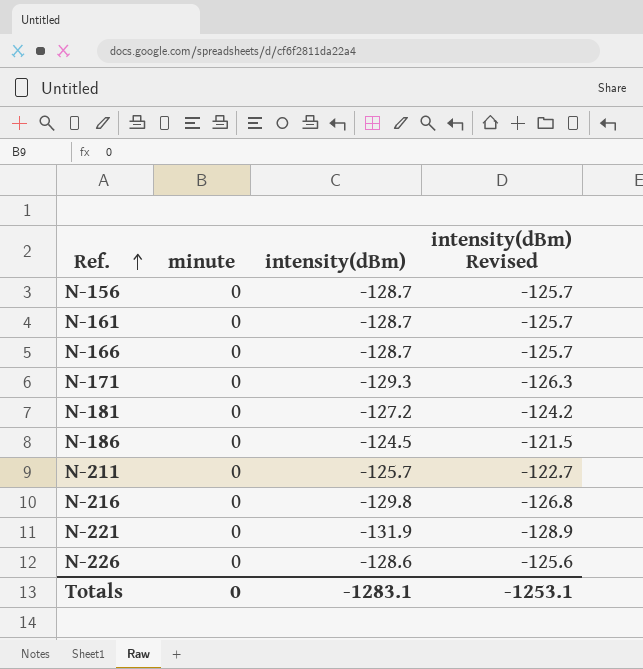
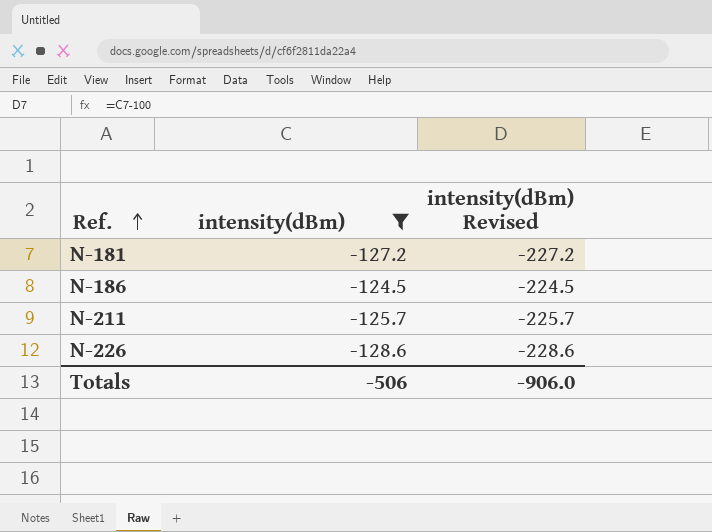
filter: none -> intensity(dBm) >= -128.6
column minute | position: 2 -> none
column intensity(dBm) Revised | formula: [intensity(dBm)] + 3 -> [intensity(dBm)] - 100
Totals | intensity(dBm): -1283.1 -> -506
Totals | intensity(dBm) Revised: -1253.1 -> -906.0

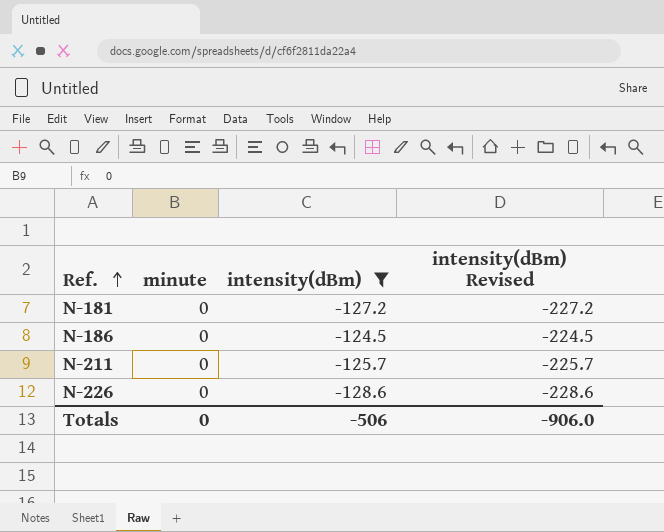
column minute | position: none -> 2

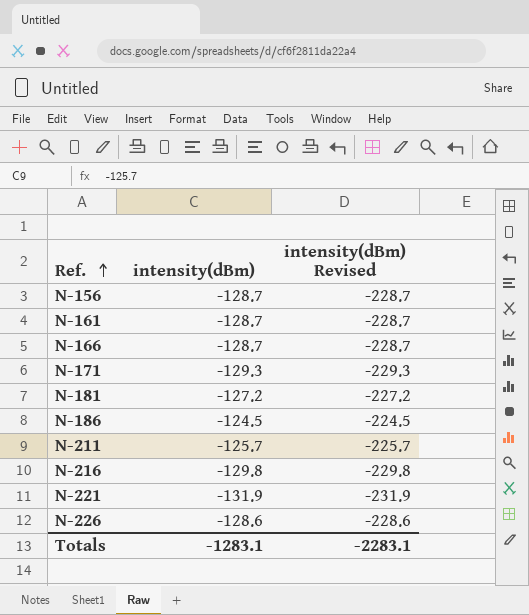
filter: intensity(dBm) >= -128.6 -> none
column minute | position: 2 -> none
Totals | intensity(dBm): -506 -> -1283.1
Totals | intensity(dBm) Revised: -906.0 -> -2283.1

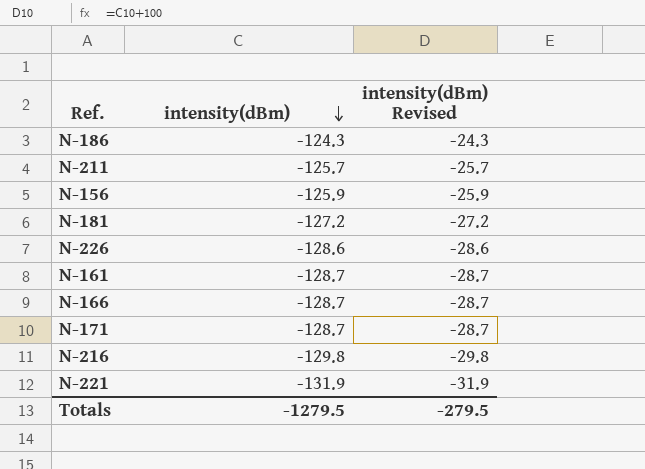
row order: Ref. ascending -> intensity(dBm) descending
column intensity(dBm) Revised | formula: [intensity(dBm)] - 100 -> [intensity(dBm)] + 100
N-186 | intensity(dBm): -124.5 -> -124.3
N-156 | intensity(dBm): -128.7 -> -125.9
N-171 | intensity(dBm): -129.3 -> -128.7
Totals | intensity(dBm): -1283.1 -> -1279.5
Totals | intensity(dBm) Revised: -2283.1 -> -279.5

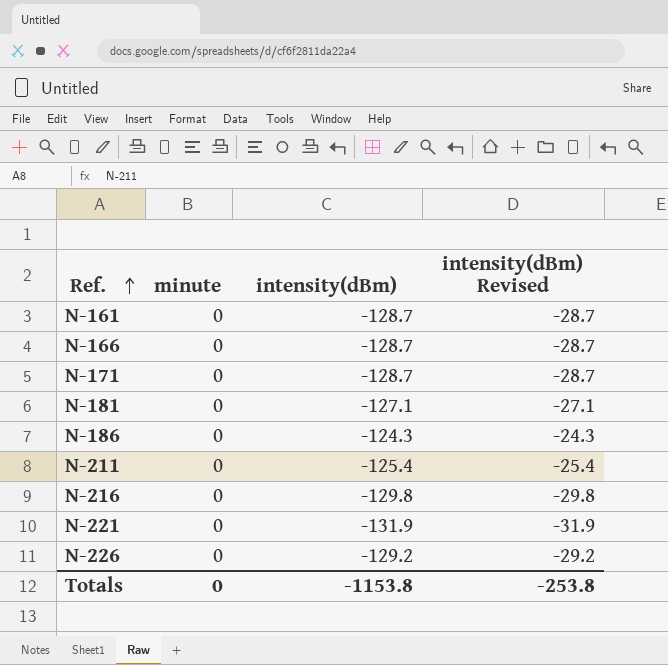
row order: intensity(dBm) descending -> Ref. ascending
column minute | position: none -> 2
row N-156: -125.9 | -25.9 -> none
N-181 | intensity(dBm): -127.2 -> -127.1
N-181 | intensity(dBm) Revised: -27.2 -> -27.1
N-211 | intensity(dBm): -125.7 -> -125.4
N-211 | intensity(dBm) Revised: -25.7 -> -25.4
N-226 | intensity(dBm): -128.6 -> -129.2
N-226 | intensity(dBm) Revised: -28.6 -> -29.2
Totals | intensity(dBm): -1279.5 -> -1153.8
Totals | intensity(dBm) Revised: -279.5 -> -253.8

